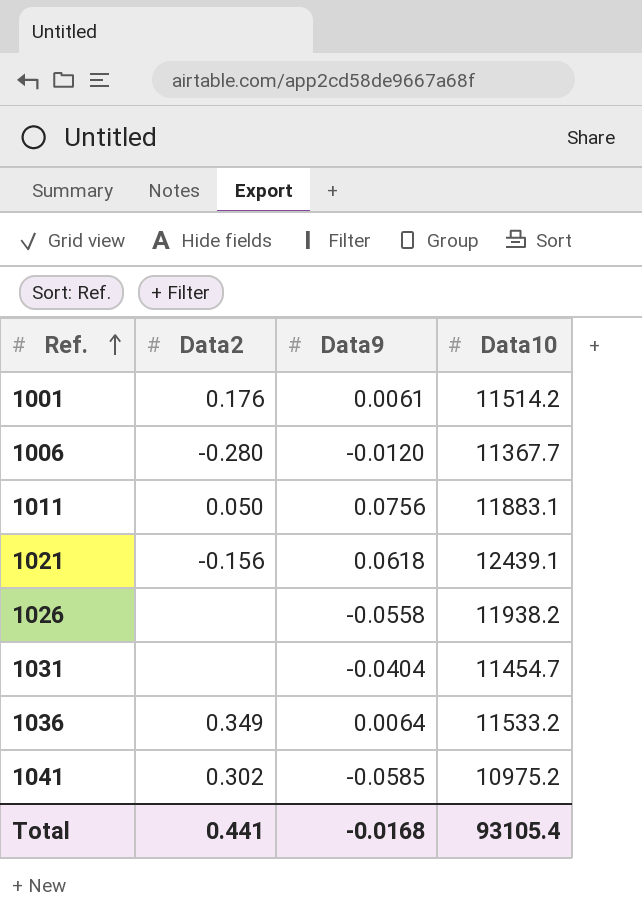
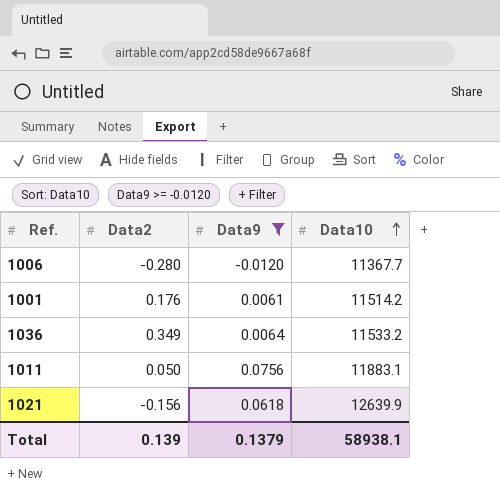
filter: none -> Data9 >= -0.0120
row order: Ref. ascending -> Data10 ascending
1021 | Data10: 12439.1 -> 12639.9
Total | Data2: 0.441 -> 0.139
Total | Data9: -0.0168 -> 0.1379
Total | Data10: 93105.4 -> 58938.1

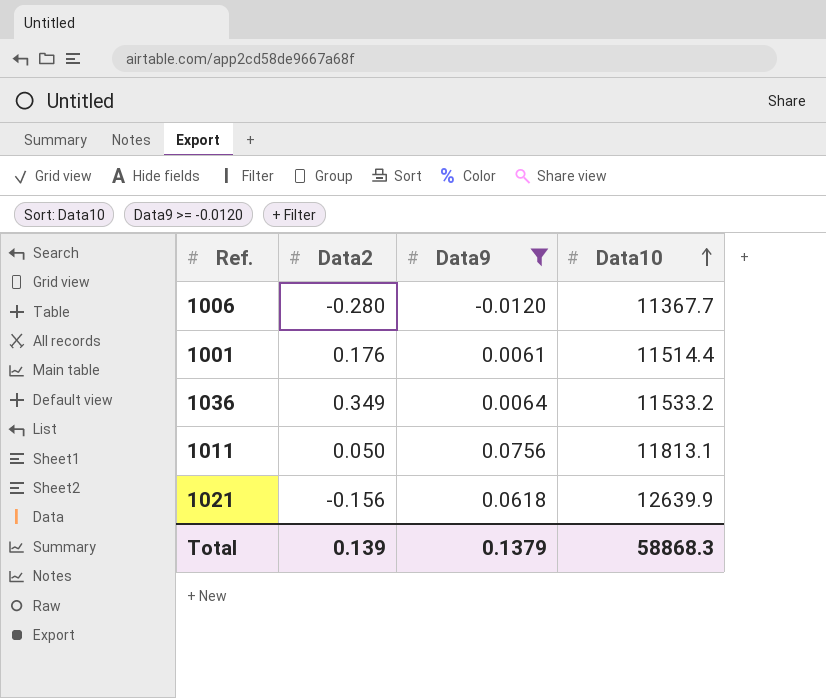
1001 | Data10: 11514.2 -> 11514.4
1011 | Data10: 11883.1 -> 11813.1
Total | Data10: 58938.1 -> 58868.3

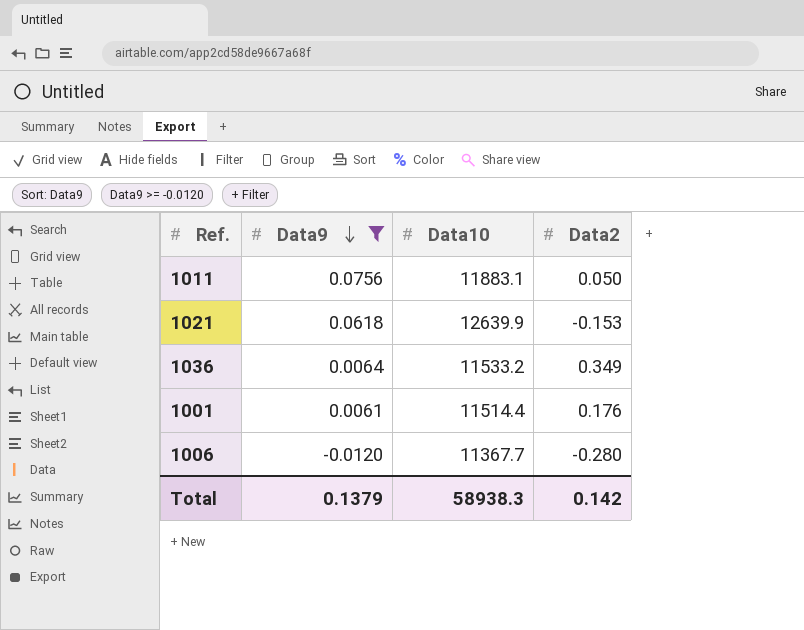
row order: Data10 ascending -> Data9 descending
column Data2 | position: 2 -> 4
1011 | Data10: 11813.1 -> 11883.1
1021 | Data2: -0.156 -> -0.153
Total | Data10: 58868.3 -> 58938.3
Total | Data2: 0.139 -> 0.142

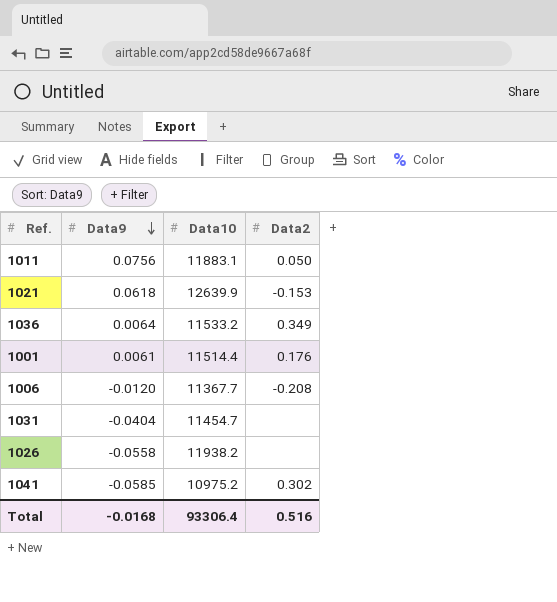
filter: Data9 >= -0.0120 -> none
1006 | Data2: -0.280 -> -0.208
Total | Data9: 0.1379 -> -0.0168
Total | Data10: 58938.3 -> 93306.4
Total | Data2: 0.142 -> 0.516

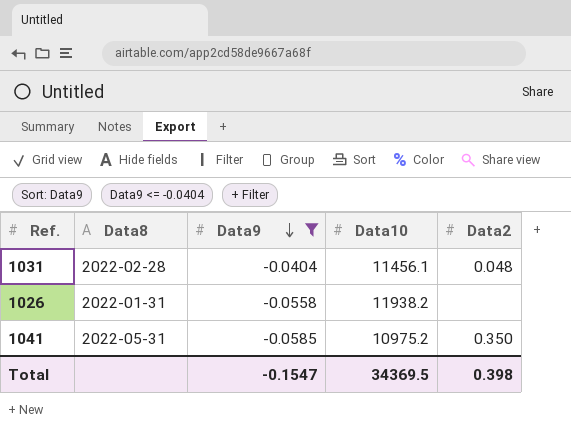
filter: none -> Data9 <= -0.0404
column Data8 | position: none -> 2
1031 | Data10: 11454.7 -> 11456.1
1031 | Data2: none -> 0.048
1041 | Data2: 0.302 -> 0.350
Total | Data9: -0.0168 -> -0.1547
Total | Data10: 93306.4 -> 34369.5
Total | Data2: 0.516 -> 0.398

